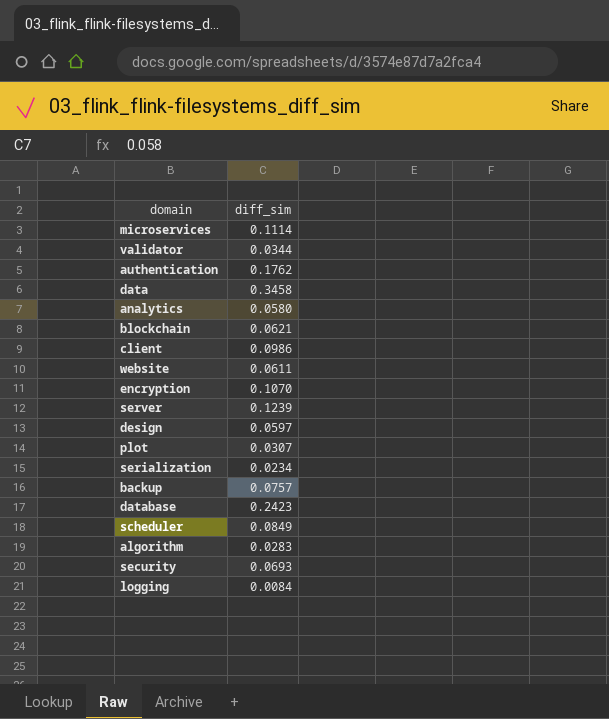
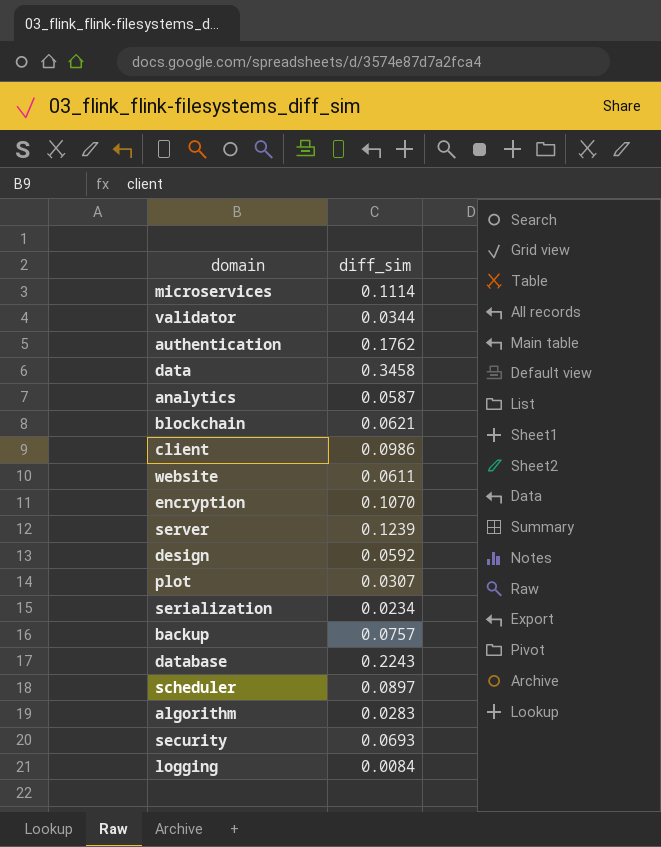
analytics | diff_sim: 0.0580 -> 0.0587
design | diff_sim: 0.0597 -> 0.0592
database | diff_sim: 0.2423 -> 0.2243
scheduler | diff_sim: 0.0849 -> 0.0897

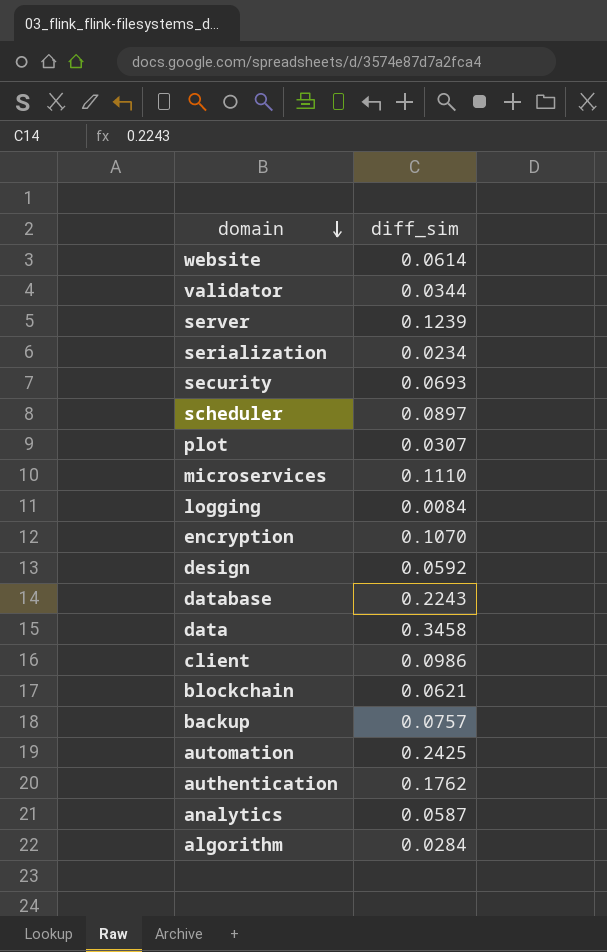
row order: none -> domain descending
website | diff_sim: 0.0611 -> 0.0614
microservices | diff_sim: 0.1114 -> 0.1110
row automation: none -> 0.2425
algorithm | diff_sim: 0.0283 -> 0.0284

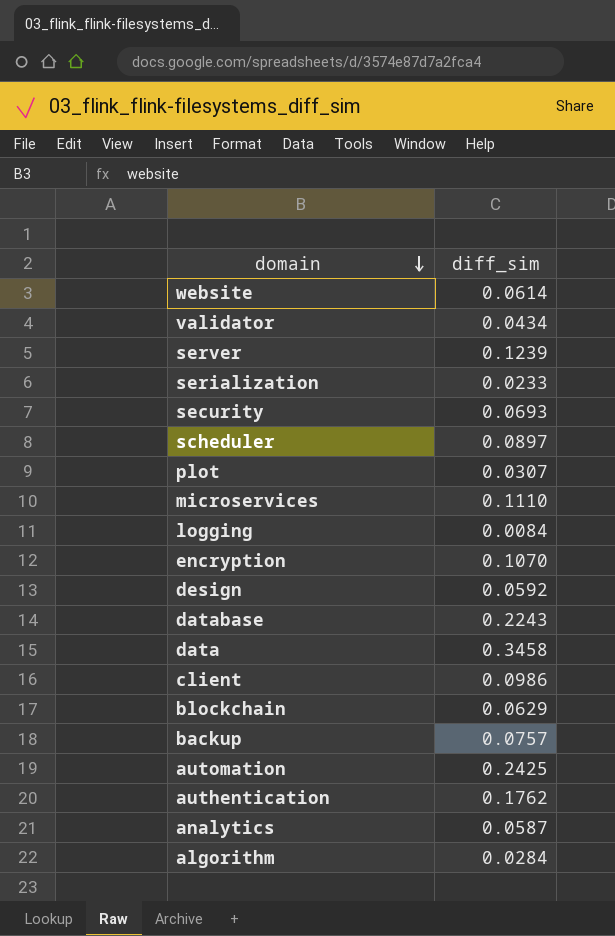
validator | diff_sim: 0.0344 -> 0.0434
serialization | diff_sim: 0.0234 -> 0.0233
blockchain | diff_sim: 0.0621 -> 0.0629

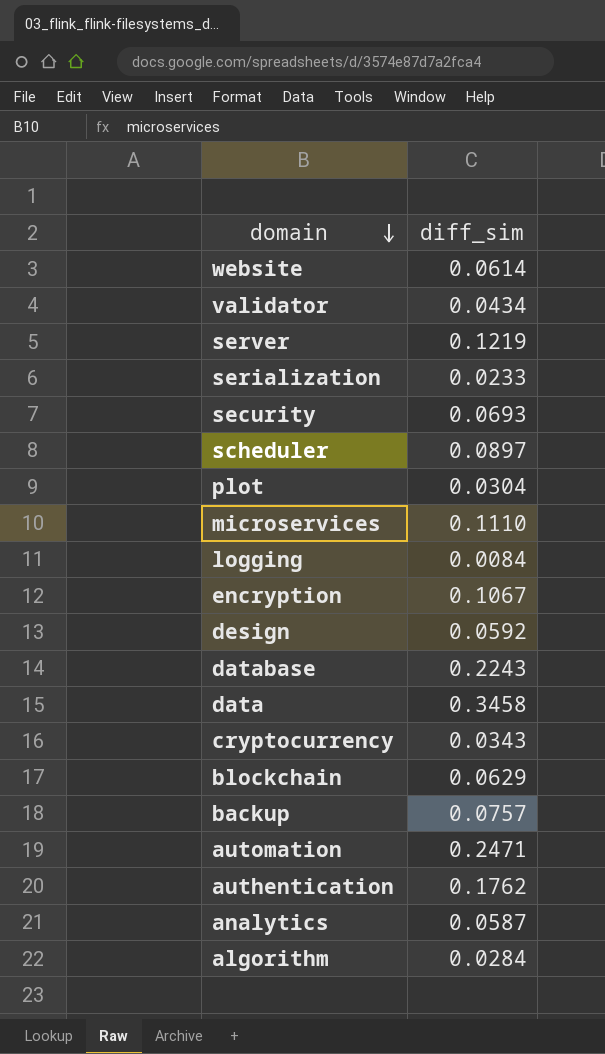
row client: 0.0986 -> none
server | diff_sim: 0.1239 -> 0.1219
plot | diff_sim: 0.0307 -> 0.0304
encryption | diff_sim: 0.1070 -> 0.1067
row cryptocurrency: none -> 0.0343
automation | diff_sim: 0.2425 -> 0.2471

